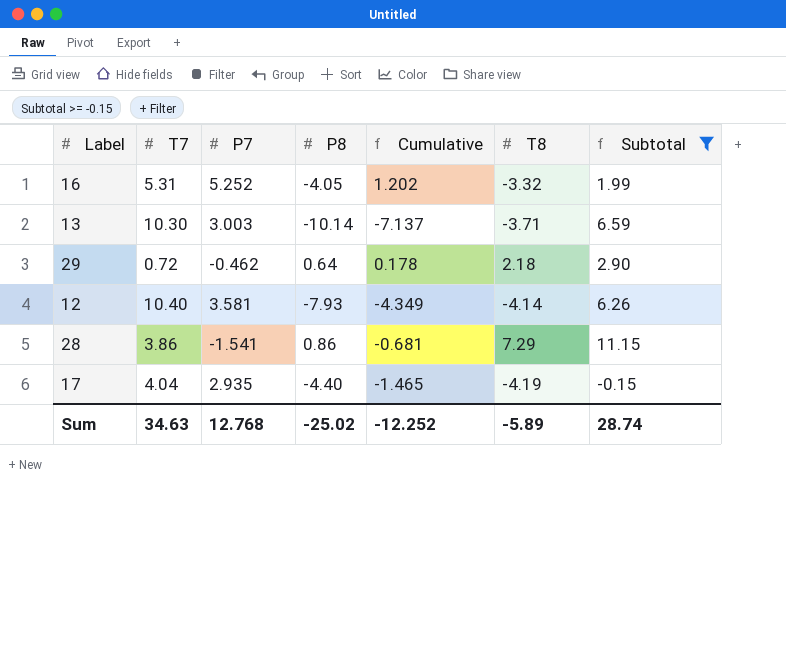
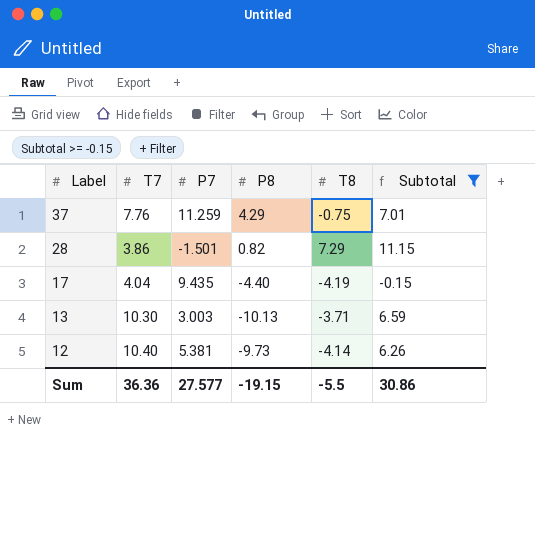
row order: none -> Label descending
column Cumulative | formula: [P7] + [P8] -> none
row 16: 5.31 | 5.252 | -4.05 | 1.202 | -3.32 | 1.99 -> none
row 29: 0.72 | -0.462 | 0.64 | 0.178 | 2.18 | 2.90 -> none
row 37: none -> 7.76 | 11.259 | 4.29 | -0.75 | 7.01
28 | P7: -1.541 -> -1.501
28 | P8: 0.86 -> 0.82
17 | P7: 2.935 -> 9.435
13 | P8: -10.14 -> -10.13
12 | P7: 3.581 -> 5.381
12 | P8: -7.93 -> -9.73
Sum | T7: 34.63 -> 36.36
Sum | P7: 12.768 -> 27.577
Sum | P8: -25.02 -> -19.15
Sum | T8: -5.89 -> -5.5
Sum | Subtotal: 28.74 -> 30.86

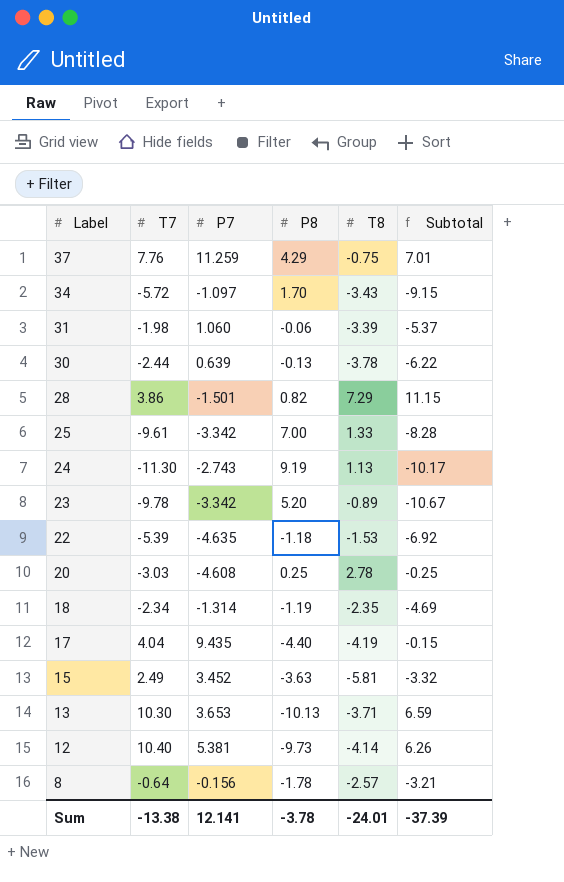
filter: Subtotal >= -0.15 -> none
13 | P7: 3.003 -> 3.653
Sum | T7: 36.36 -> -13.38
Sum | P7: 27.577 -> 12.141
Sum | P8: -19.15 -> -3.78
Sum | T8: -5.5 -> -24.01
Sum | Subtotal: 30.86 -> -37.39

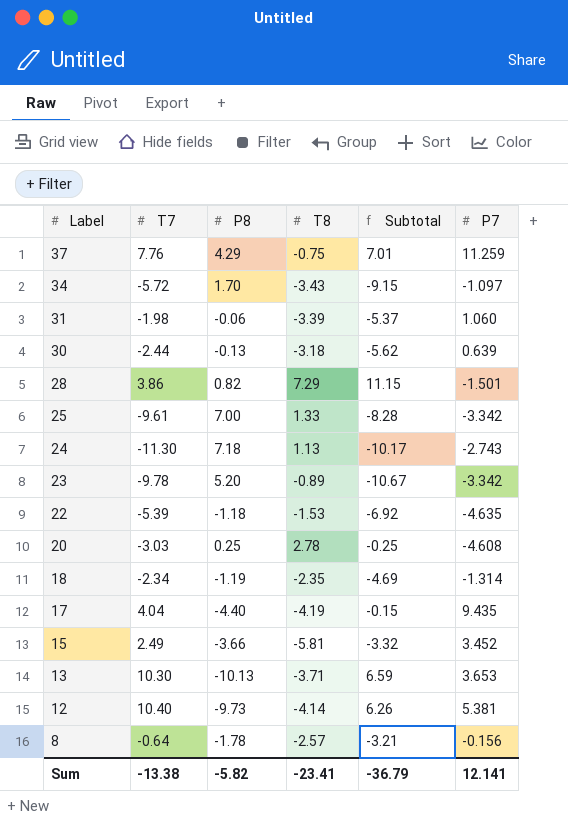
column P7 | position: 3 -> 6
30 | T8: -3.78 -> -3.18
30 | Subtotal: -6.22 -> -5.62
24 | P8: 9.19 -> 7.18
15 | P8: -3.63 -> -3.66
Sum | P8: -3.78 -> -5.82
Sum | T8: -24.01 -> -23.41
Sum | Subtotal: -37.39 -> -36.79

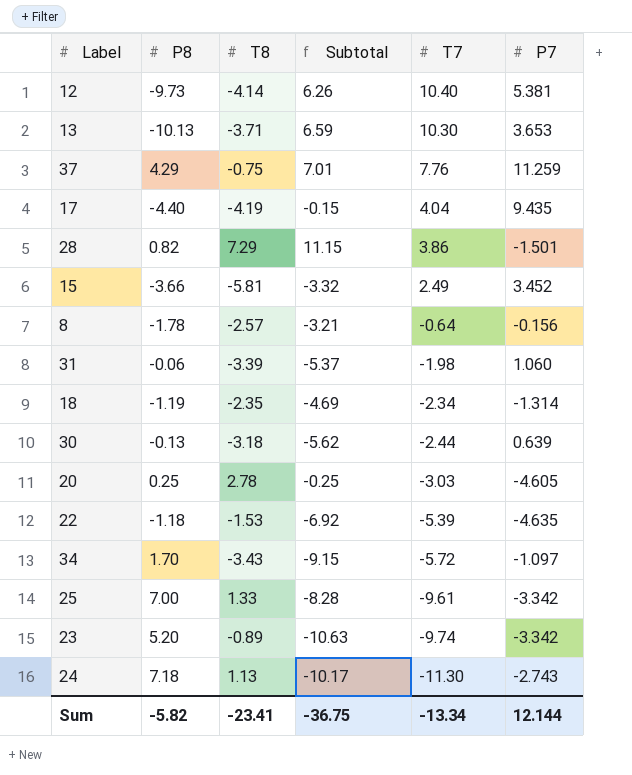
row order: Label descending -> T7 descending
column T7 | position: 2 -> 5
20 | P7: -4.608 -> -4.605
23 | Subtotal: -10.67 -> -10.63
23 | T7: -9.78 -> -9.74
Sum | Subtotal: -36.79 -> -36.75
Sum | T7: -13.38 -> -13.34
Sum | P7: 12.141 -> 12.144

